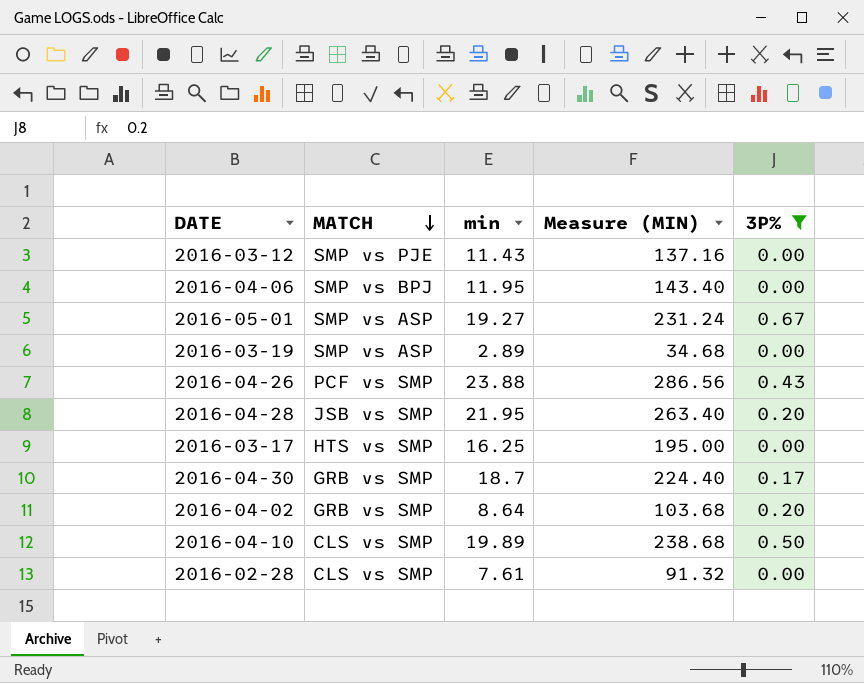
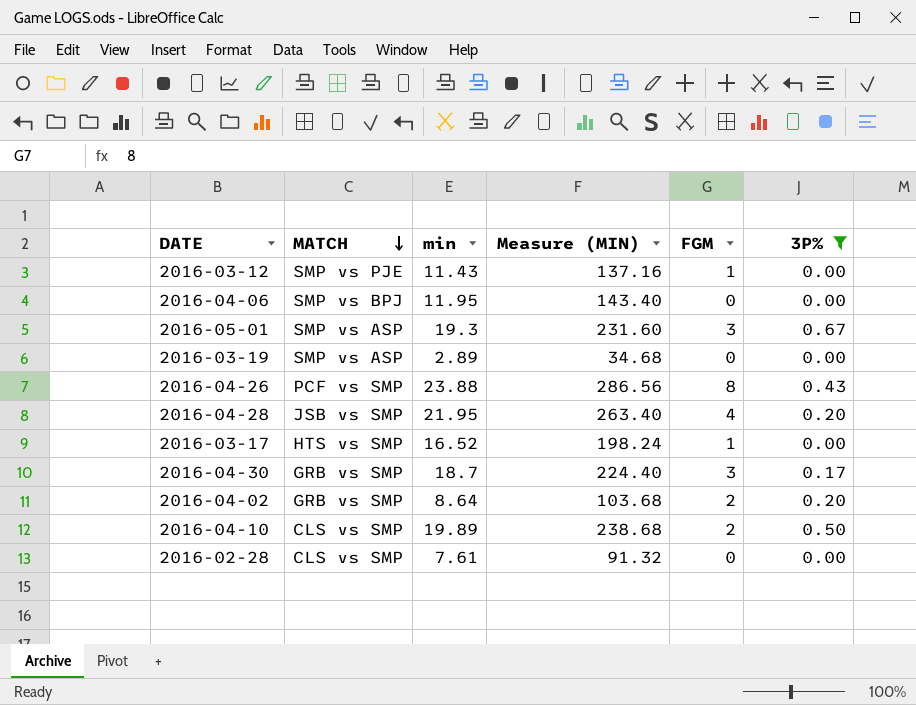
column FGM | position: none -> 5
2016-05-01 | min: 19.27 -> 19.3
2016-05-01 | Measure (MIN): 231.24 -> 231.60
2016-03-17 | min: 16.25 -> 16.52
2016-03-17 | Measure (MIN): 195.00 -> 198.24

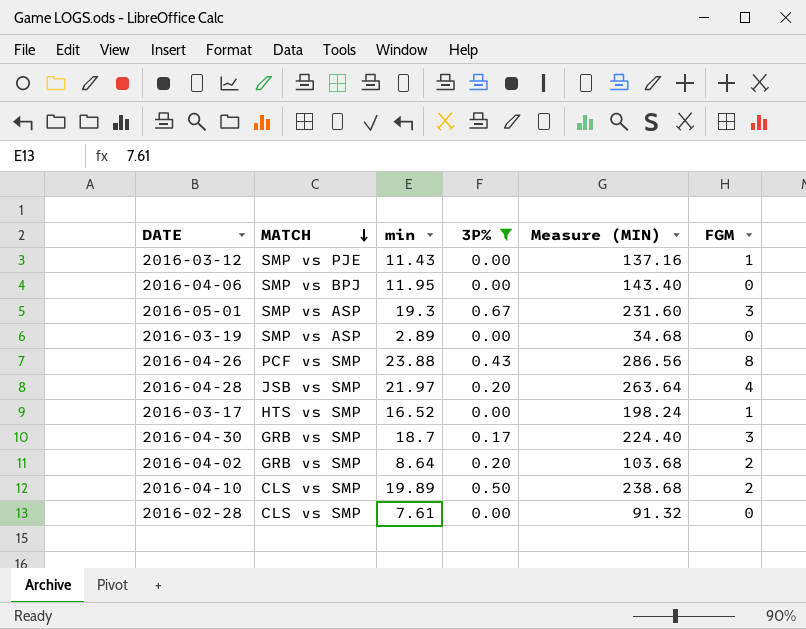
column 3P% | position: 6 -> 4
2016-04-28 | min: 21.95 -> 21.97
2016-04-28 | Measure (MIN): 263.40 -> 263.64

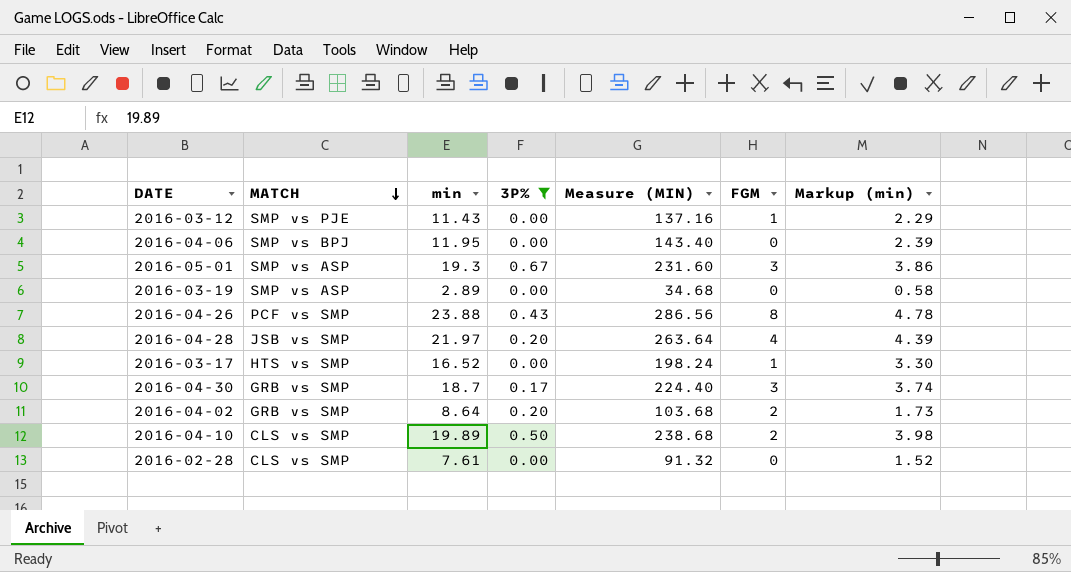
column Markup (min) | formula: none -> [min] * 0.2

